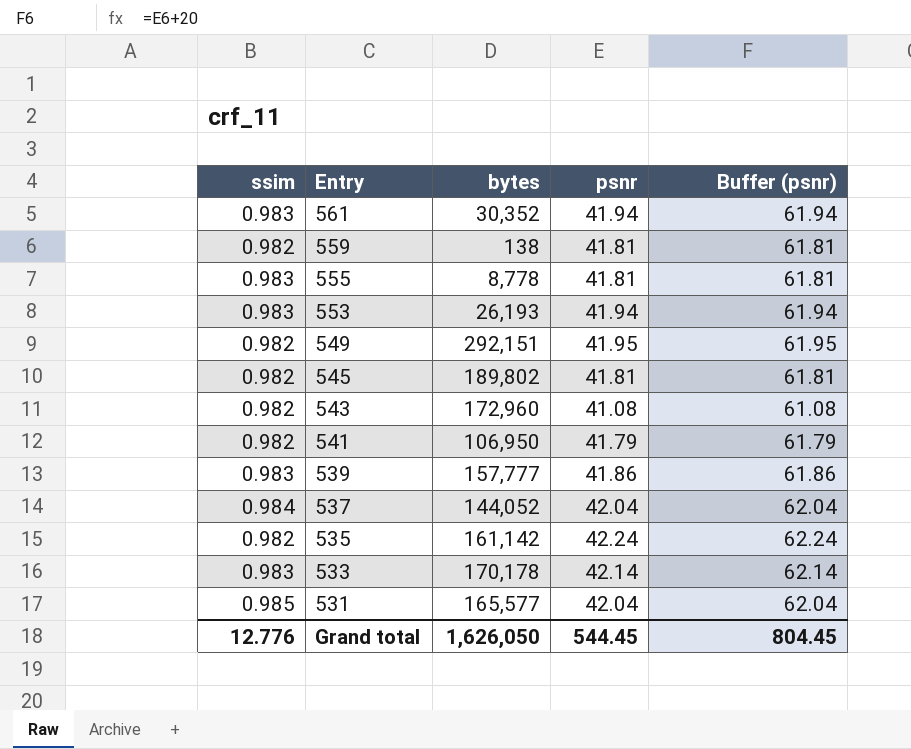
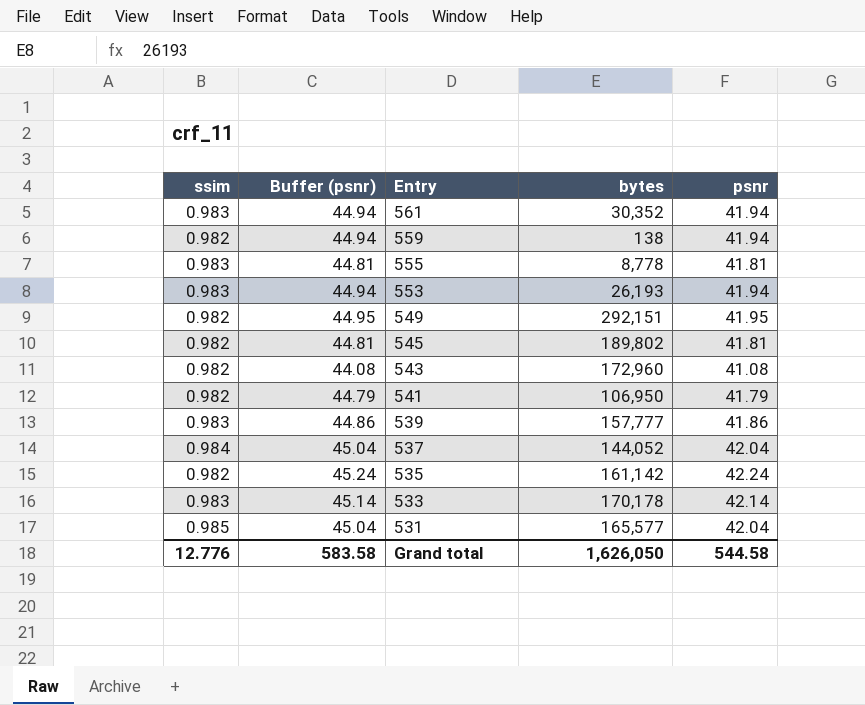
column Buffer (psnr) | formula: [psnr] + 20 -> [psnr] + 3
column Buffer (psnr) | position: 5 -> 2
559 | psnr: 41.81 -> 41.94
Grand total | Buffer (psnr): 804.45 -> 583.58
Grand total | psnr: 544.45 -> 544.58

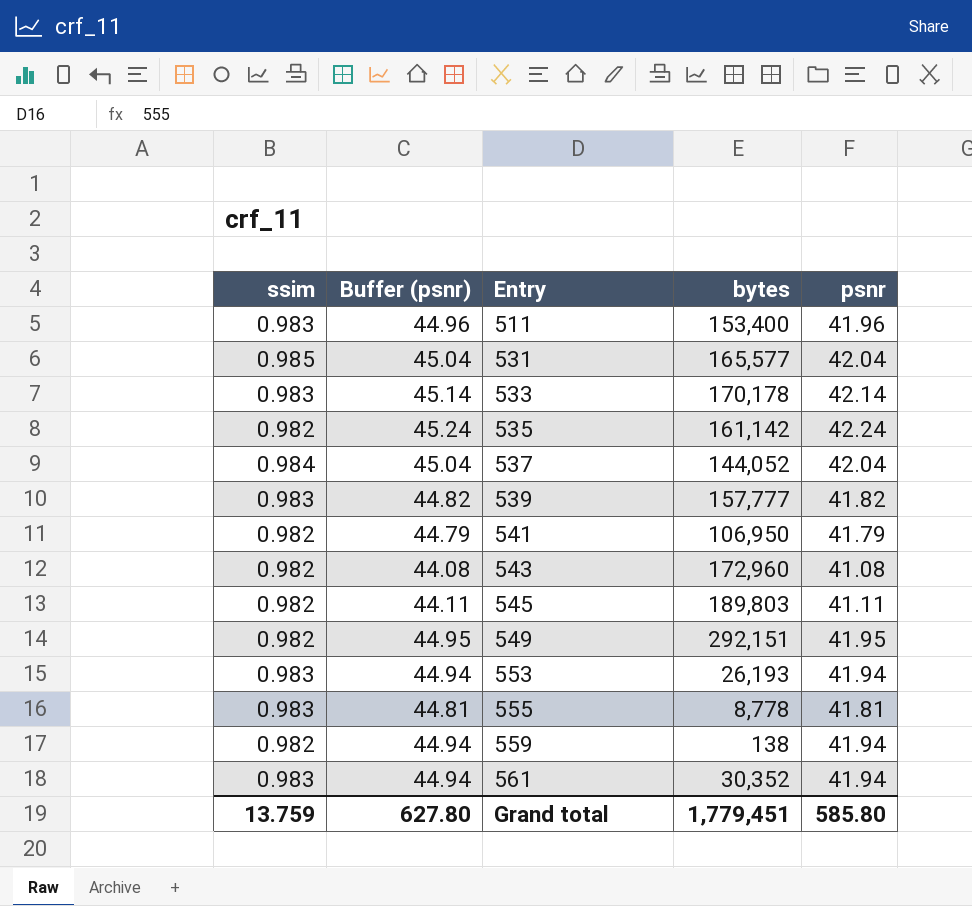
row order: Entry descending -> Entry ascending
row 511: none -> 0.983 | 44.96 | 153,400 | 41.96
539 | Buffer (psnr): 44.86 -> 44.82
539 | psnr: 41.86 -> 41.82
545 | Buffer (psnr): 44.81 -> 44.11
545 | bytes: 189,802 -> 189,803
545 | psnr: 41.81 -> 41.11
Grand total | ssim: 12.776 -> 13.759
Grand total | Buffer (psnr): 583.58 -> 627.80
Grand total | bytes: 1,626,050 -> 1,779,451
Grand total | psnr: 544.58 -> 585.80

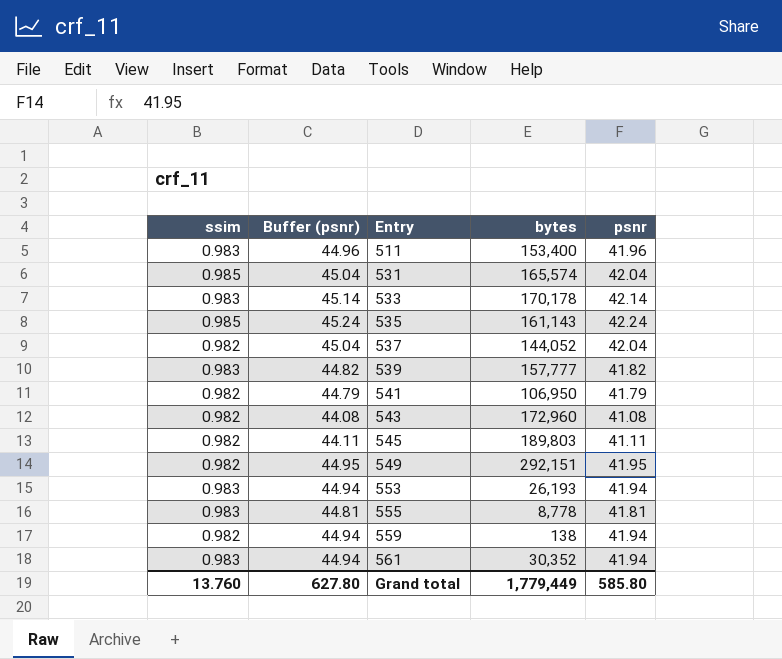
531 | bytes: 165,577 -> 165,574
535 | ssim: 0.982 -> 0.985
535 | bytes: 161,142 -> 161,143
537 | ssim: 0.984 -> 0.982
Grand total | ssim: 13.759 -> 13.760
Grand total | bytes: 1,779,451 -> 1,779,449

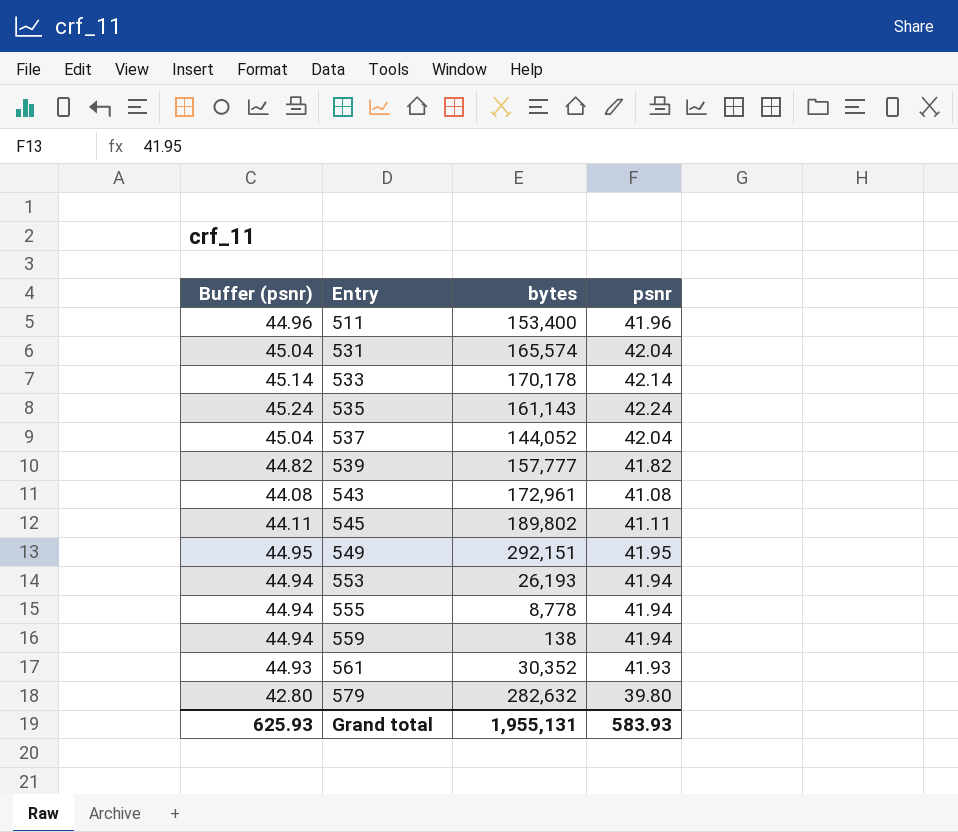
column ssim | position: 1 -> none
row 541: 0.982 | 44.79 | 106,950 | 41.79 -> none
543 | bytes: 172,960 -> 172,961
545 | bytes: 189,803 -> 189,802
555 | Buffer (psnr): 44.81 -> 44.94
555 | psnr: 41.81 -> 41.94
561 | Buffer (psnr): 44.94 -> 44.93
561 | psnr: 41.94 -> 41.93
row 579: none -> 42.80 | 282,632 | 39.80
Grand total | Buffer (psnr): 627.80 -> 625.93
Grand total | bytes: 1,779,449 -> 1,955,131
Grand total | psnr: 585.80 -> 583.93

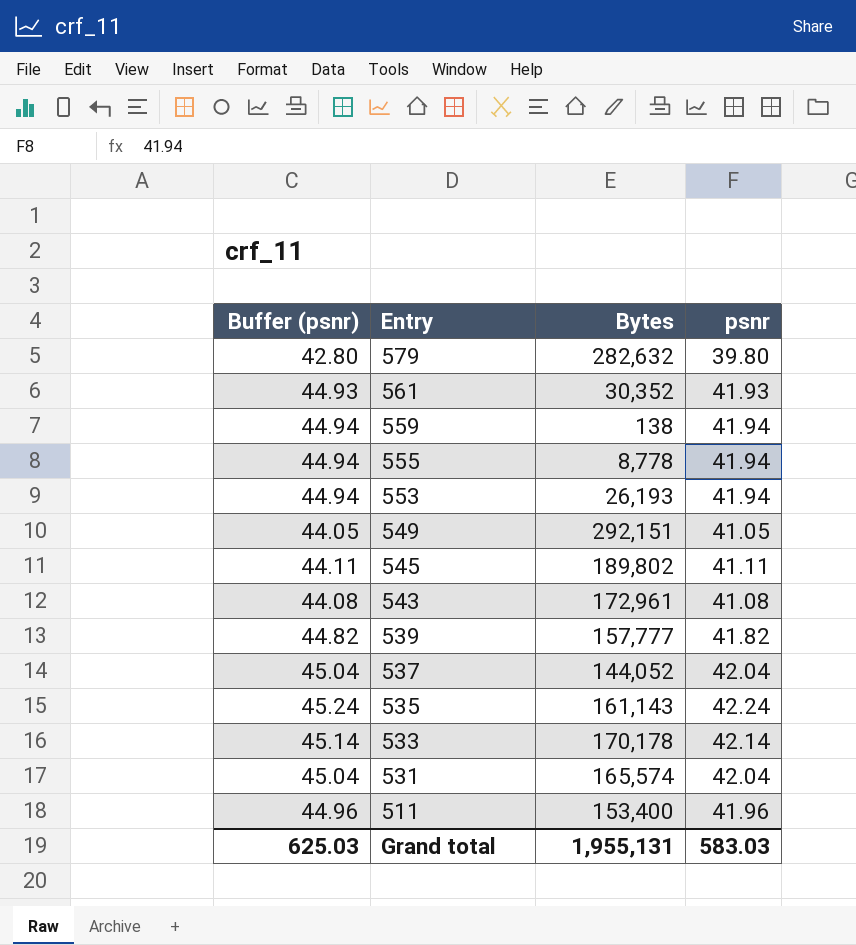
row order: Entry ascending -> Entry descending
column name: bytes -> Bytes
549 | Buffer (psnr): 44.95 -> 44.05
549 | psnr: 41.95 -> 41.05
Grand total | Buffer (psnr): 625.93 -> 625.03
Grand total | psnr: 583.93 -> 583.03

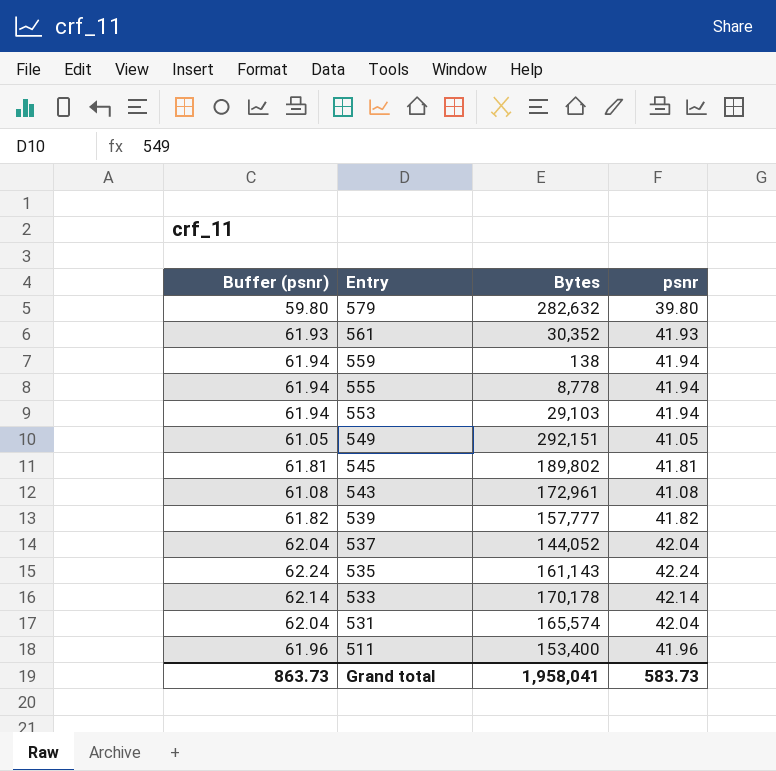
column Buffer (psnr) | formula: [psnr] + 3 -> [psnr] + 20
553 | Bytes: 26,193 -> 29,103
545 | psnr: 41.11 -> 41.81
Grand total | Buffer (psnr): 625.03 -> 863.73
Grand total | Bytes: 1,955,131 -> 1,958,041
Grand total | psnr: 583.03 -> 583.73

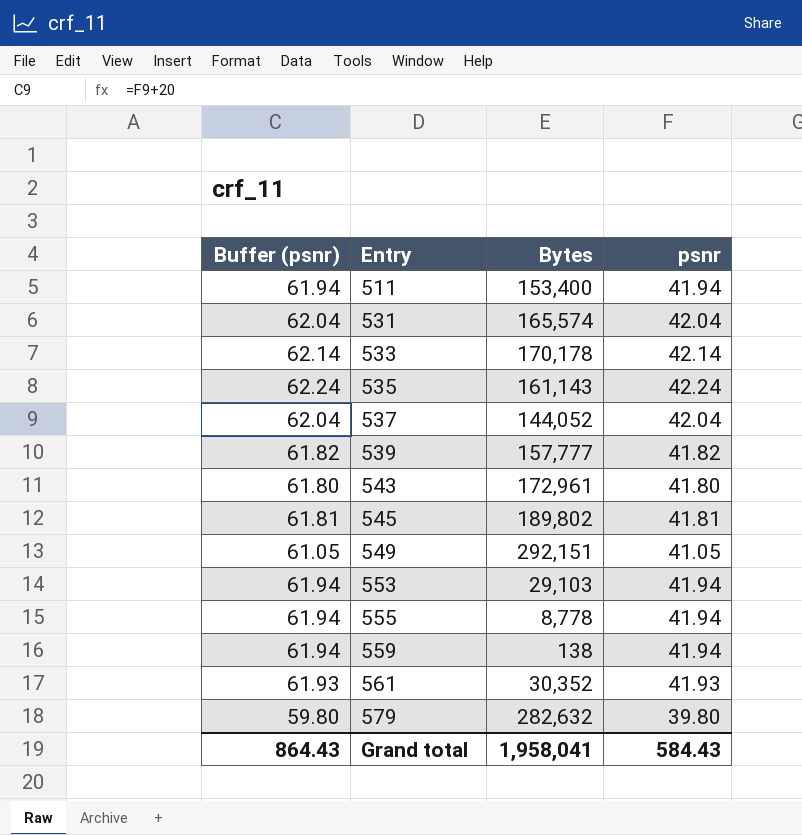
row order: Entry descending -> Entry ascending
511 | Buffer (psnr): 61.96 -> 61.94
511 | psnr: 41.96 -> 41.94
543 | Buffer (psnr): 61.08 -> 61.80
543 | psnr: 41.08 -> 41.80
Grand total | Buffer (psnr): 863.73 -> 864.43
Grand total | psnr: 583.73 -> 584.43

